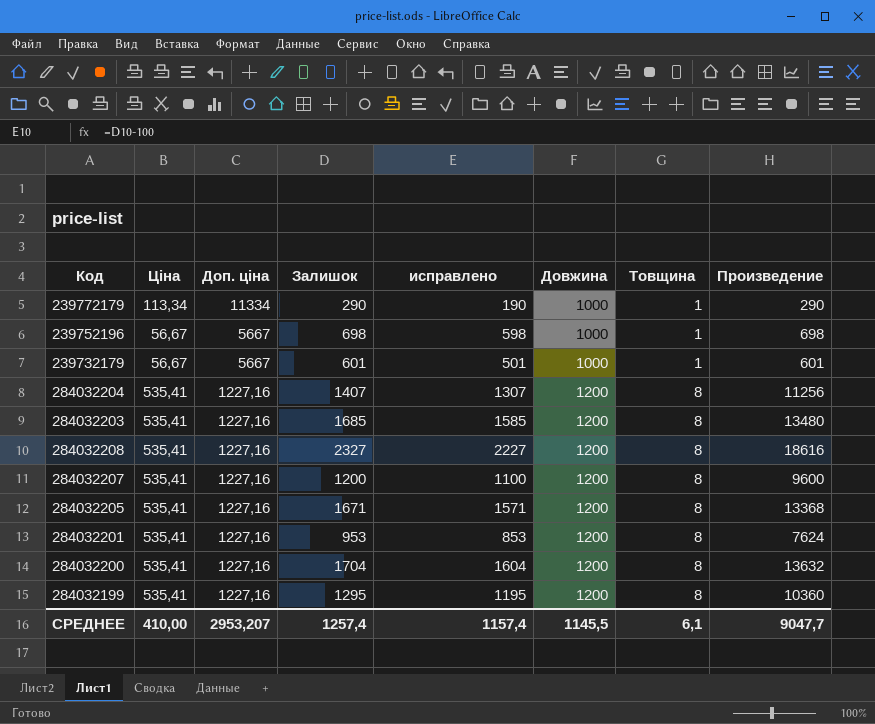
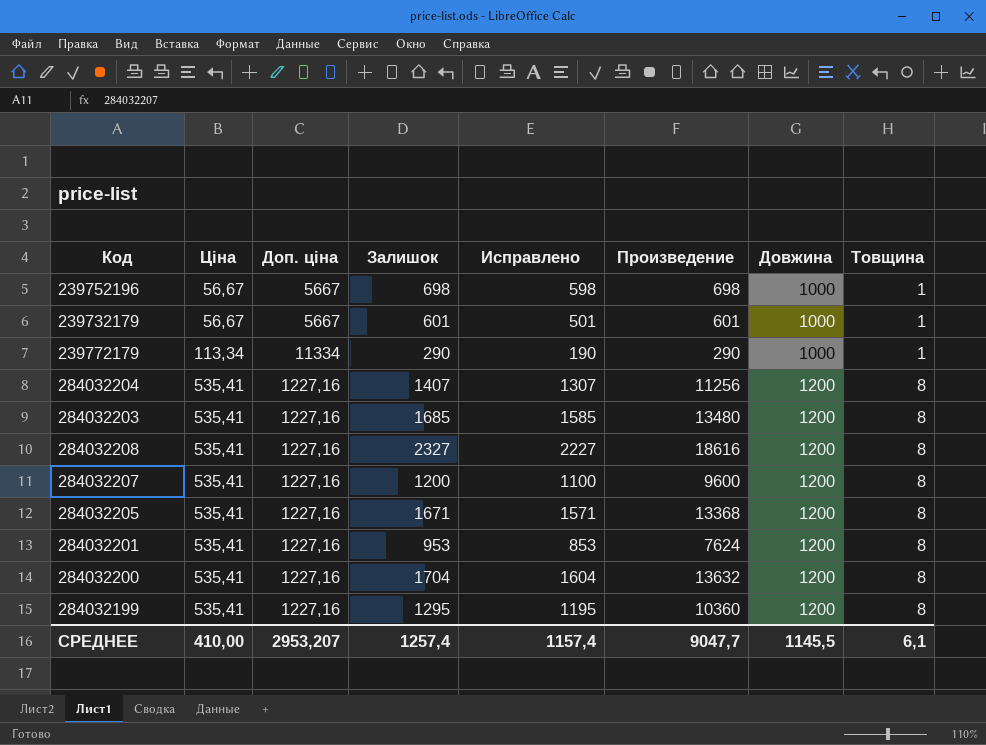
row order: Доп. ціна descending -> Ціна ascending
column name: исправлено -> Исправлено
column Произведение | position: 8 -> 6

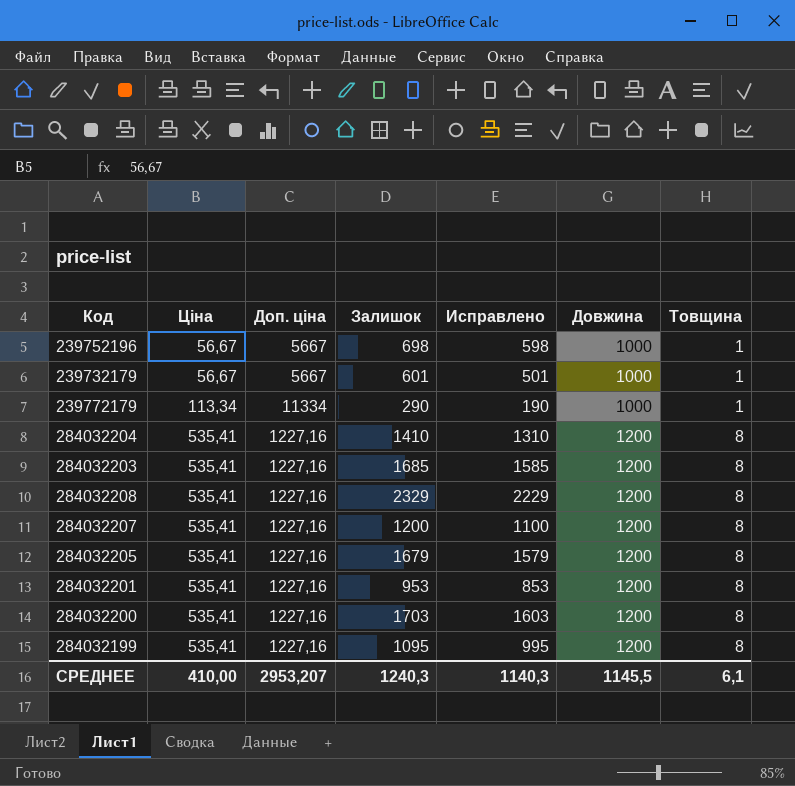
column Произведение | formula: [Залишок] * [Товщина] -> none
284032204 | Залишок: 1407 -> 1410
284032204 | Исправлено: 1307 -> 1310
284032208 | Залишок: 2327 -> 2329
284032208 | Исправлено: 2227 -> 2229
284032205 | Залишок: 1671 -> 1679
284032205 | Исправлено: 1571 -> 1579
284032200 | Залишок: 1704 -> 1703
284032200 | Исправлено: 1604 -> 1603
284032199 | Залишок: 1295 -> 1095
284032199 | Исправлено: 1195 -> 995
СРЕДНЕЕ | Залишок: 1257,4 -> 1240,3
СРЕДНЕЕ | Исправлено: 1157,4 -> 1140,3

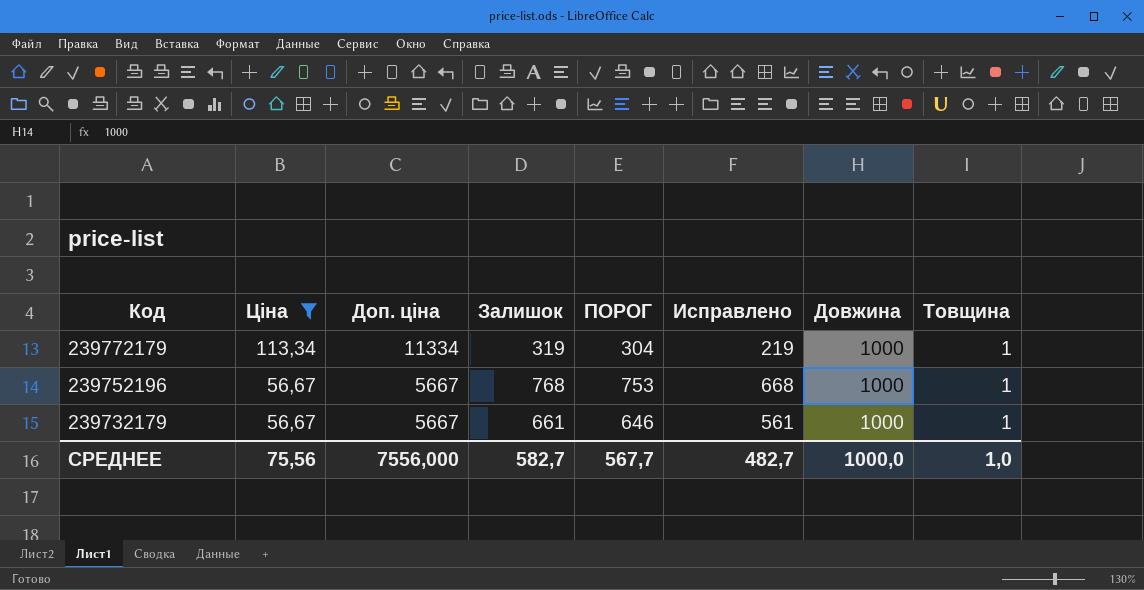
filter: none -> Ціна != 535,41
row order: Ціна ascending -> Код descending
column ПОРОГ | formula: none -> [Залишок] - 15
239772179 | Залишок: 290 -> 319
239772179 | Исправлено: 190 -> 219
239752196 | Залишок: 698 -> 768
239752196 | Исправлено: 598 -> 668
239732179 | Залишок: 601 -> 661
239732179 | Исправлено: 501 -> 561
СРЕДНЕЕ | Ціна: 410,00 -> 75,56
СРЕДНЕЕ | Доп. ціна: 2953,207 -> 7556,000
СРЕДНЕЕ | Залишок: 1240,3 -> 582,7
СРЕДНЕЕ | Исправлено: 1140,3 -> 482,7
СРЕДНЕЕ | Довжина: 1145,5 -> 1000,0
СРЕДНЕЕ | Товщина: 6,1 -> 1,0

